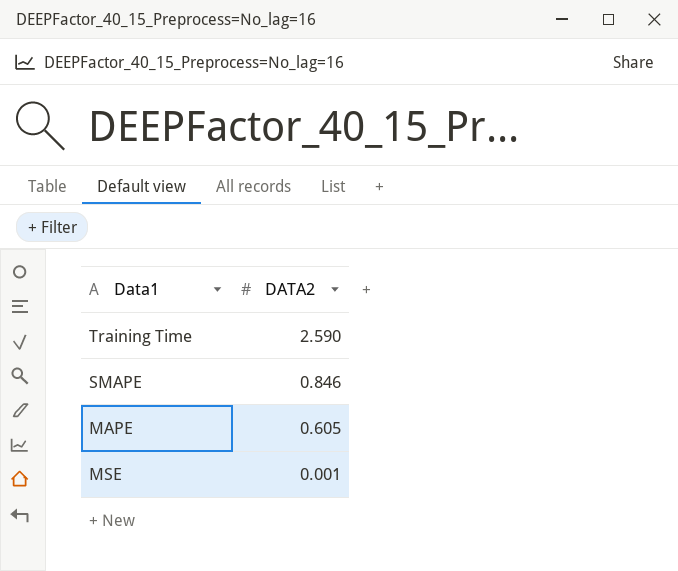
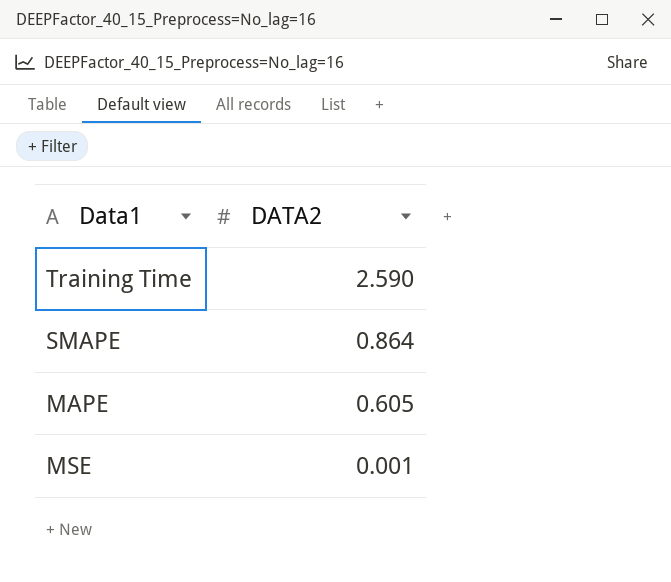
SMAPE | DATA2: 0.846 -> 0.864

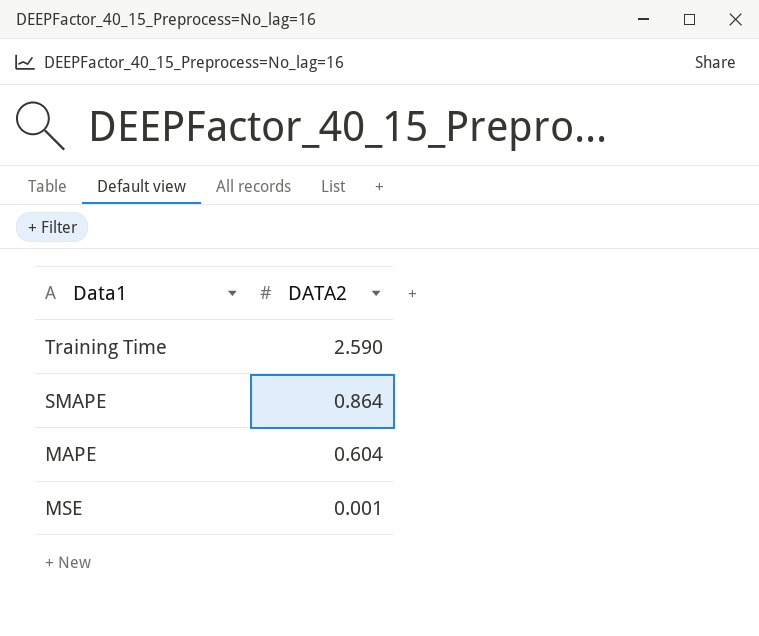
MAPE | DATA2: 0.605 -> 0.604

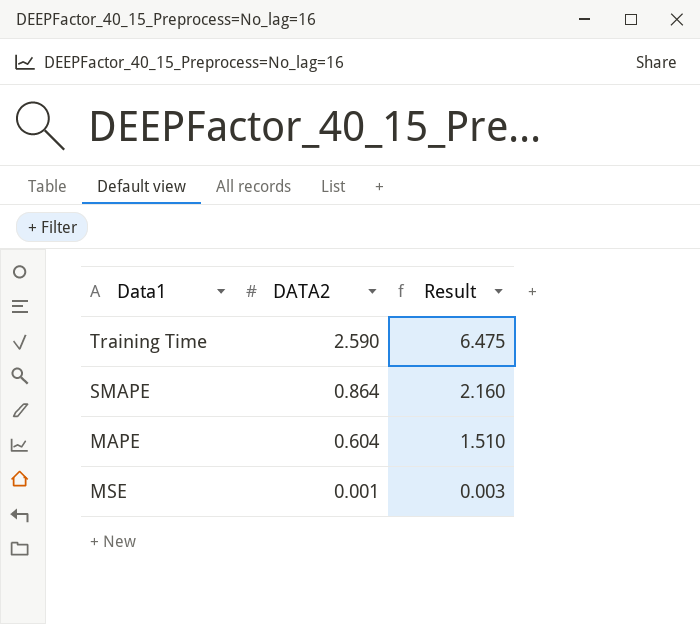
column Result | formula: none -> [DATA2] * 2.5

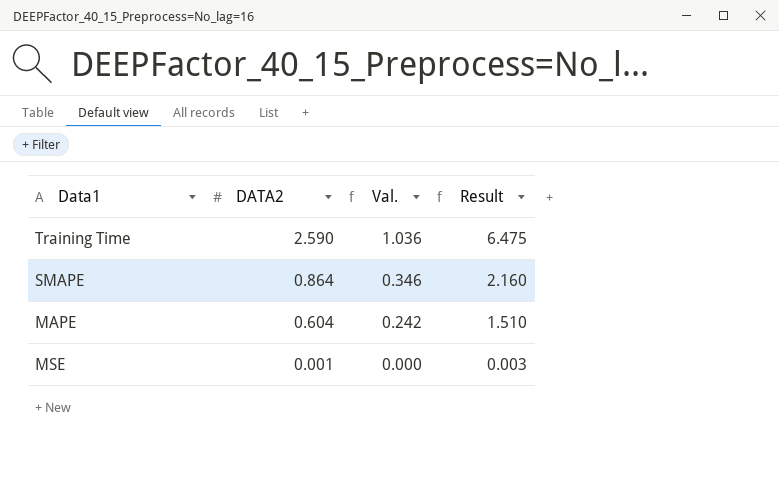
column Val. | formula: none -> [DATA2] * 0.4

